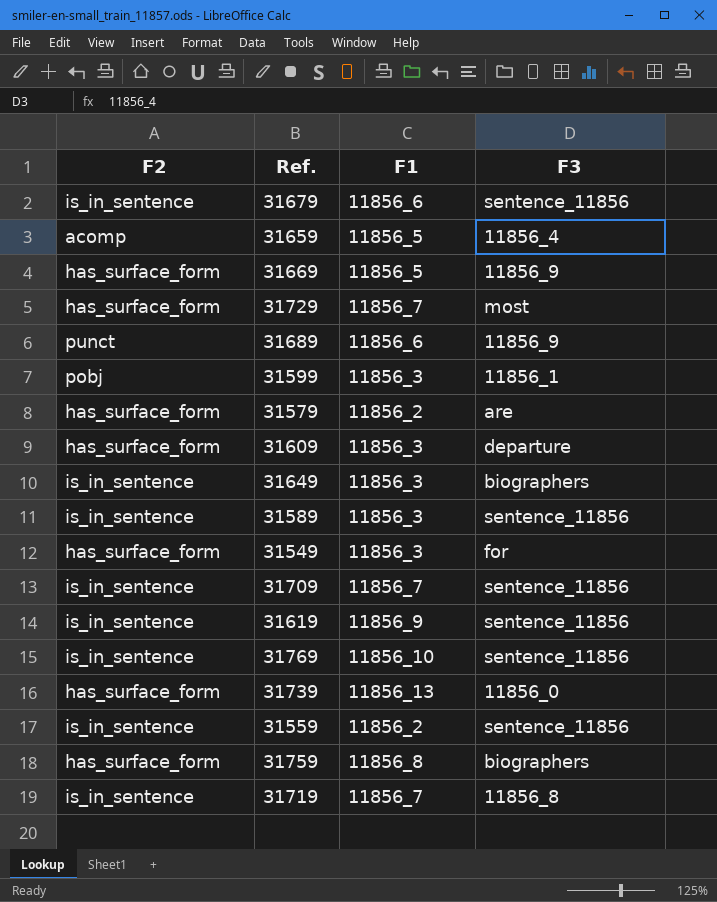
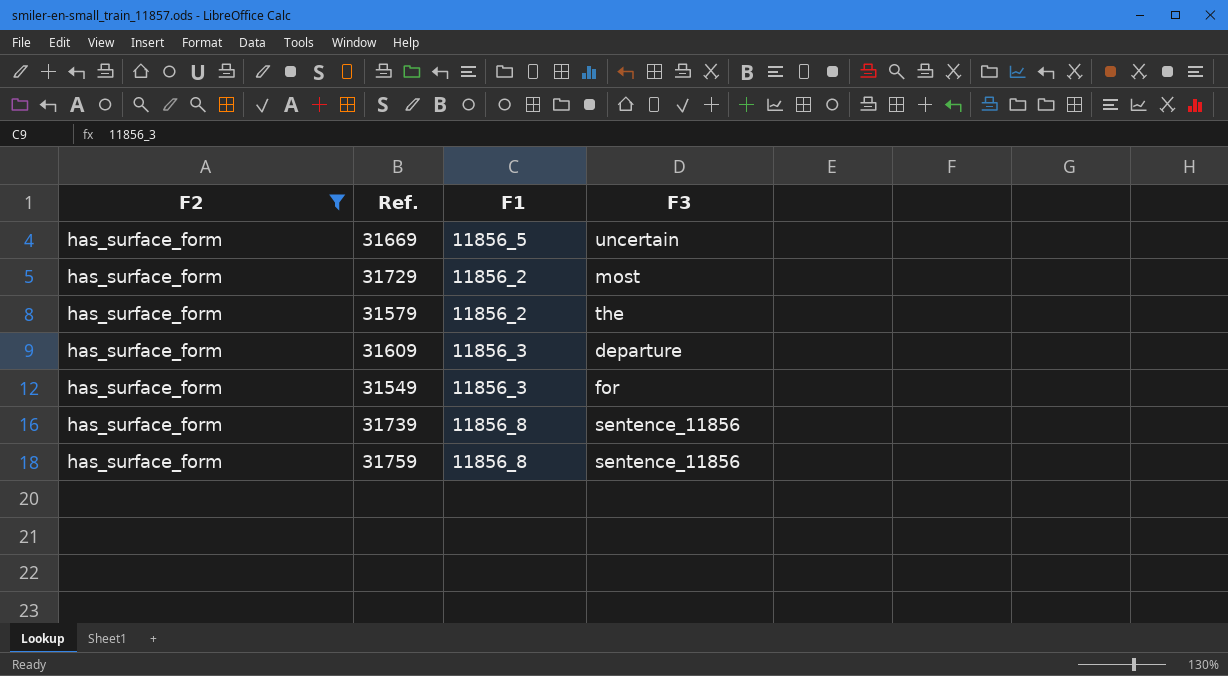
filter: none -> F2 = has_surface_form
31669 | F3: 11856_9 -> uncertain
31729 | F1: 11856_7 -> 11856_2
31579 | F3: are -> the
31739 | F1: 11856_13 -> 11856_8
31739 | F3: 11856_0 -> sentence_11856
31759 | F3: biographers -> sentence_11856

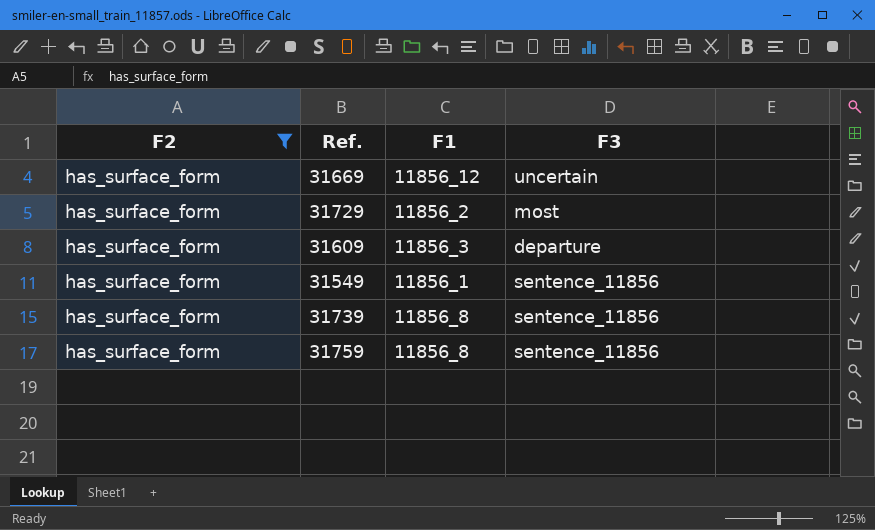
row 31579: has_surface_form | 11856_2 | the -> none
31669 | F1: 11856_5 -> 11856_12
31549 | F1: 11856_3 -> 11856_1
31549 | F3: for -> sentence_11856

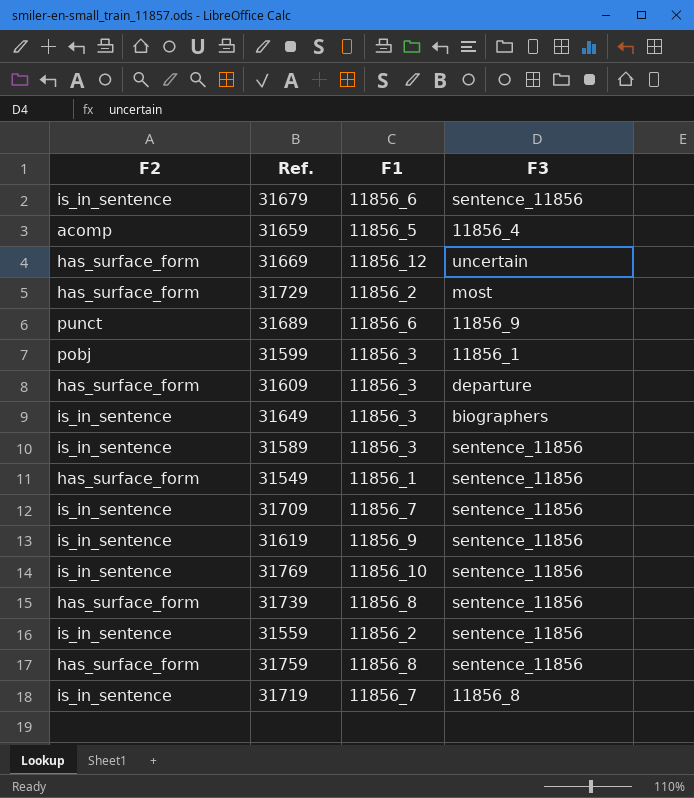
filter: F2 = has_surface_form -> none

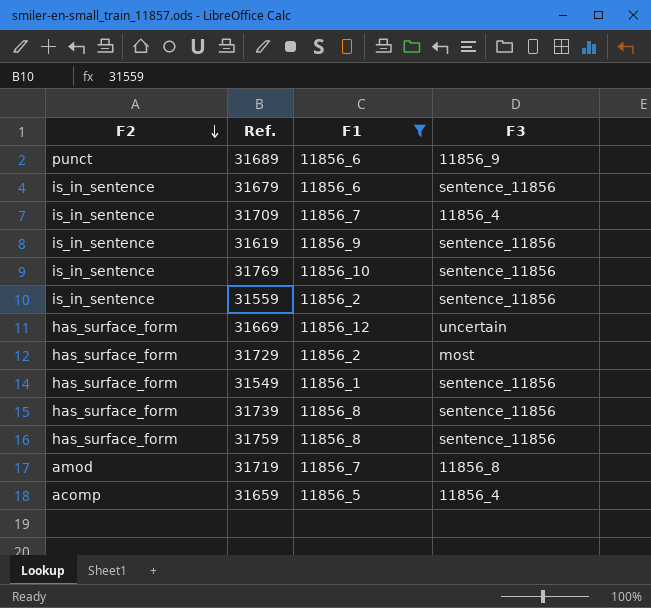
filter: none -> F1 != 11856_3
row order: none -> F2 descending
31709 | F3: sentence_11856 -> 11856_4
31719 | F2: is_in_sentence -> amod

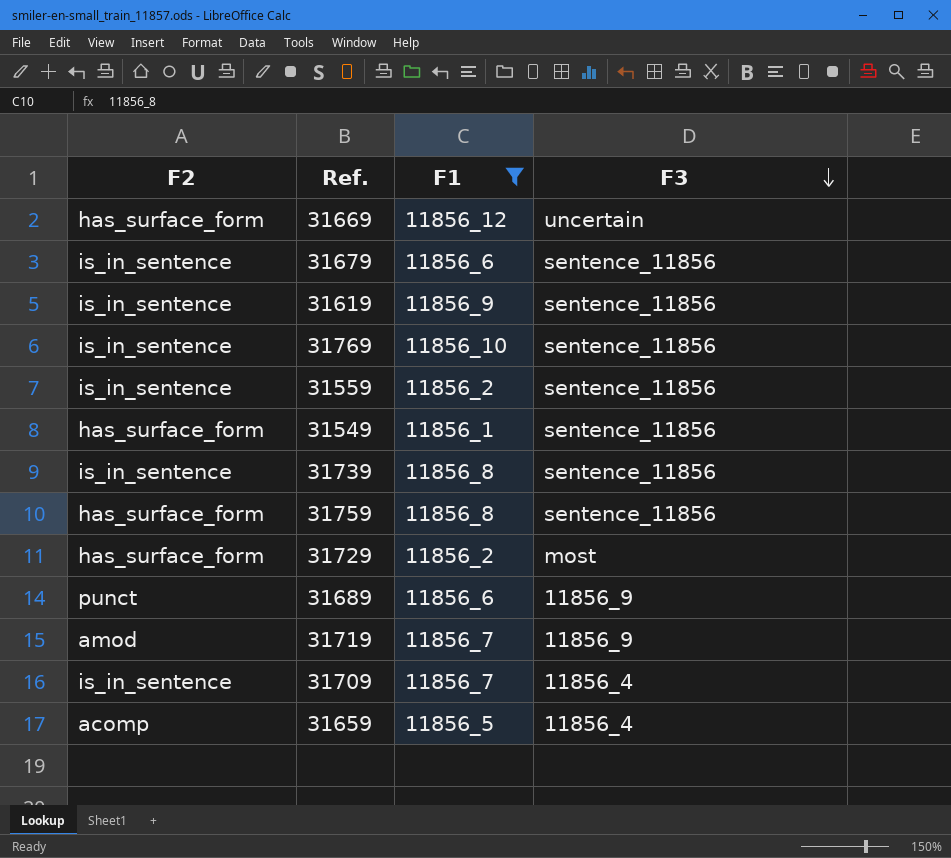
row order: F2 descending -> F3 descending
31739 | F2: has_surface_form -> is_in_sentence
31719 | F3: 11856_8 -> 11856_9

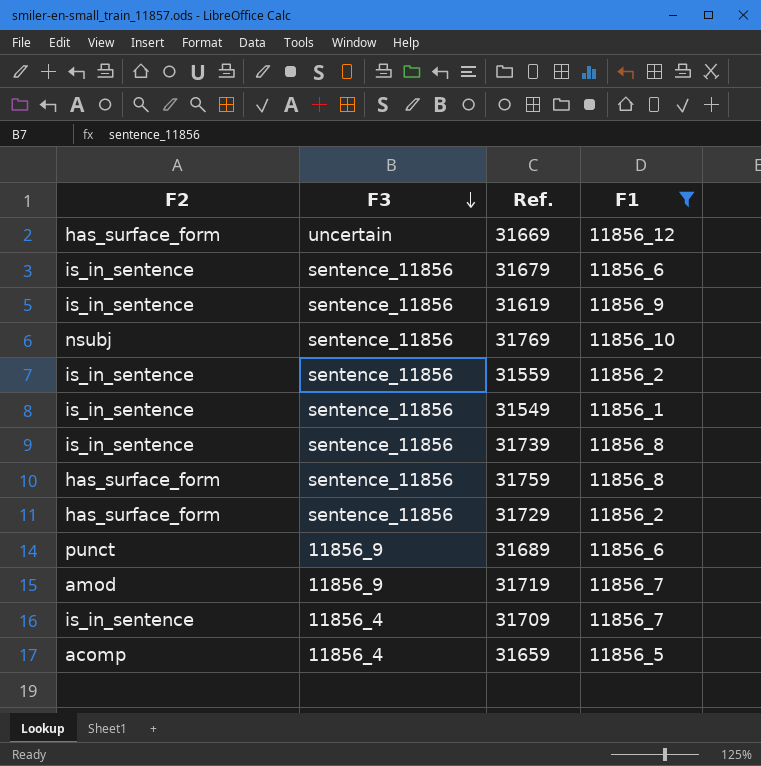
column F3 | position: 4 -> 2
31769 | F2: is_in_sentence -> nsubj
31549 | F2: has_surface_form -> is_in_sentence
31729 | F3: most -> sentence_11856

